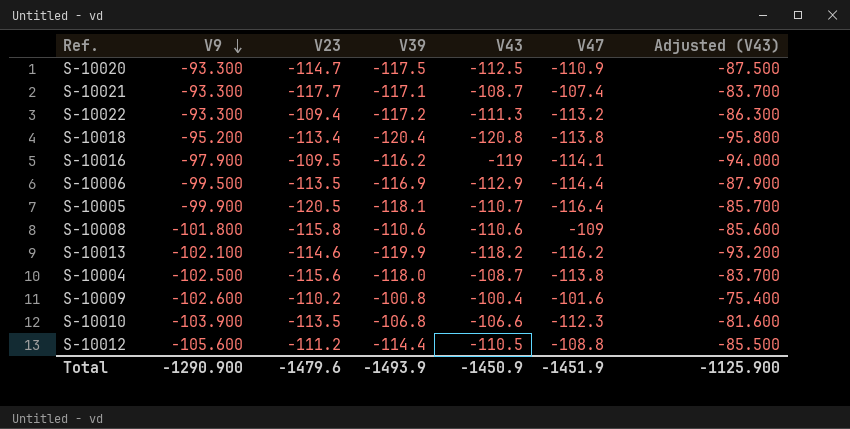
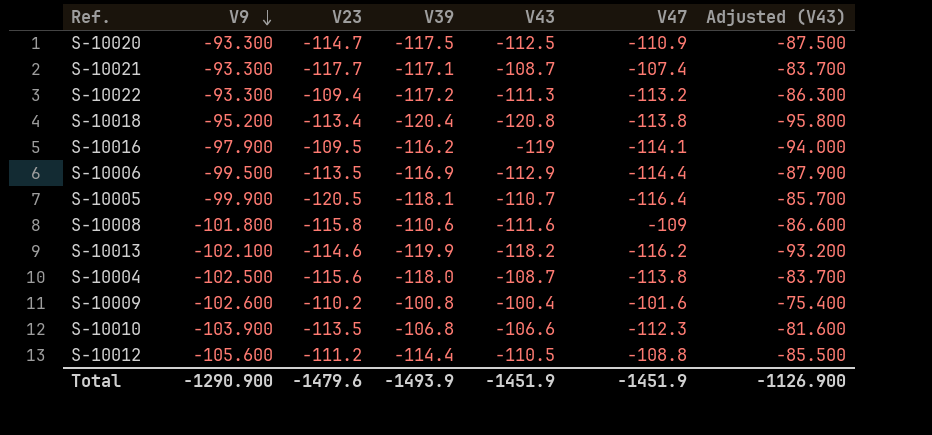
S-10008 | V43: -110.6 -> -111.6
S-10008 | Adjusted (V43): -85.600 -> -86.600
Total | V43: -1450.9 -> -1451.9
Total | Adjusted (V43): -1125.900 -> -1126.900

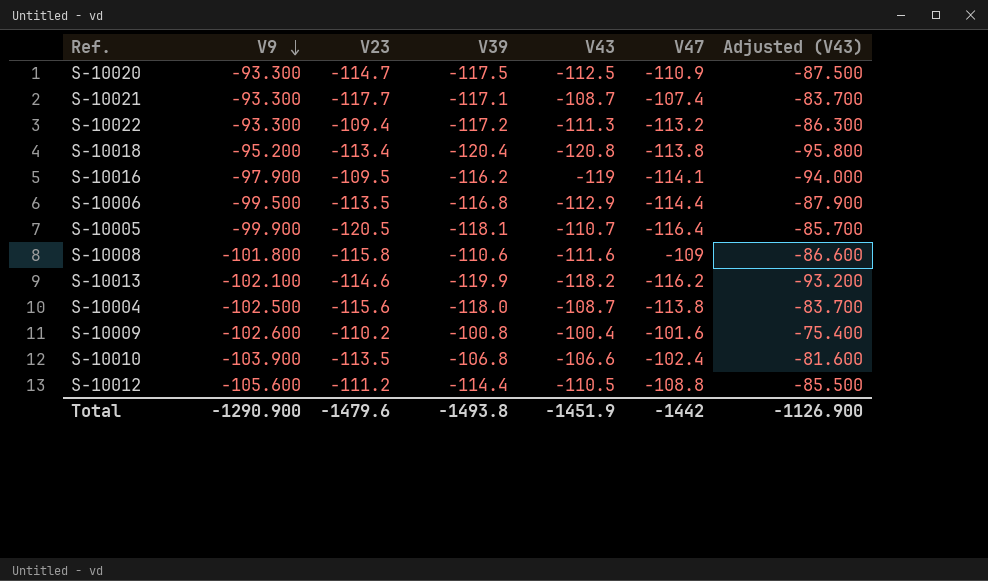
S-10006 | V39: -116.9 -> -116.8
S-10010 | V47: -112.3 -> -102.4
Total | V39: -1493.9 -> -1493.8
Total | V47: -1451.9 -> -1442

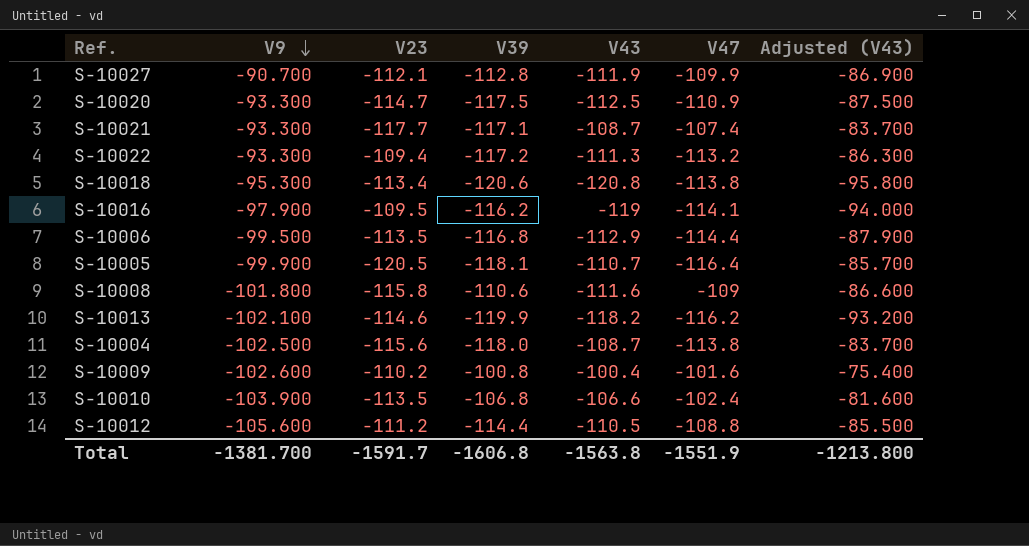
row S-10027: none -> -90.700 | -112.1 | -112.8 | -111.9 | -109.9 | -86.900
S-10018 | V9: -95.200 -> -95.300
S-10018 | V39: -120.4 -> -120.6
Total | V9: -1290.900 -> -1381.700
Total | V23: -1479.6 -> -1591.7
Total | V39: -1493.8 -> -1606.8
Total | V43: -1451.9 -> -1563.8
Total | V47: -1442 -> -1551.9
Total | Adjusted (V43): -1126.900 -> -1213.800

